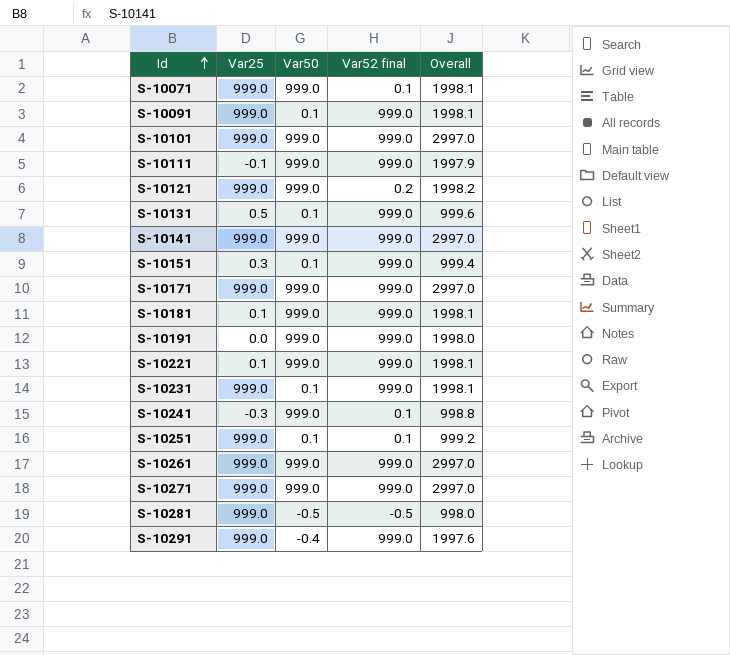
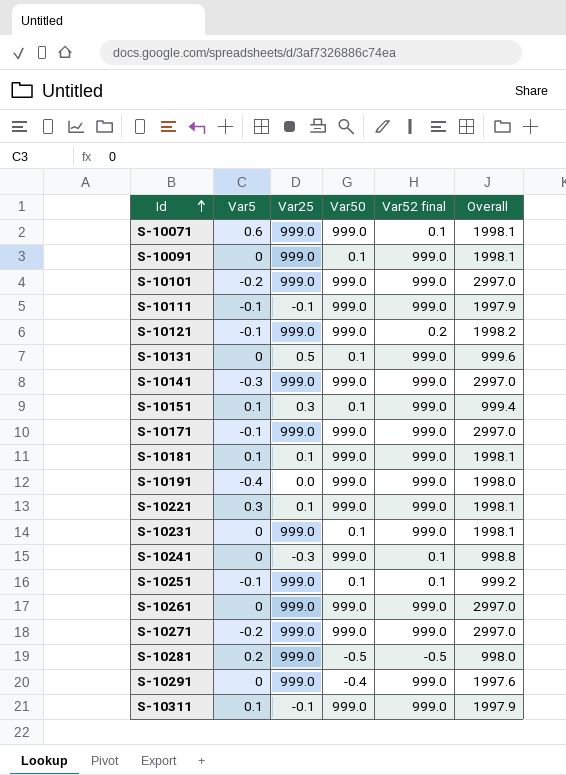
column Var5 | position: none -> 2
row S-10311: none -> 0.1 | -0.1 | 999.0 | 999.0 | 1997.9

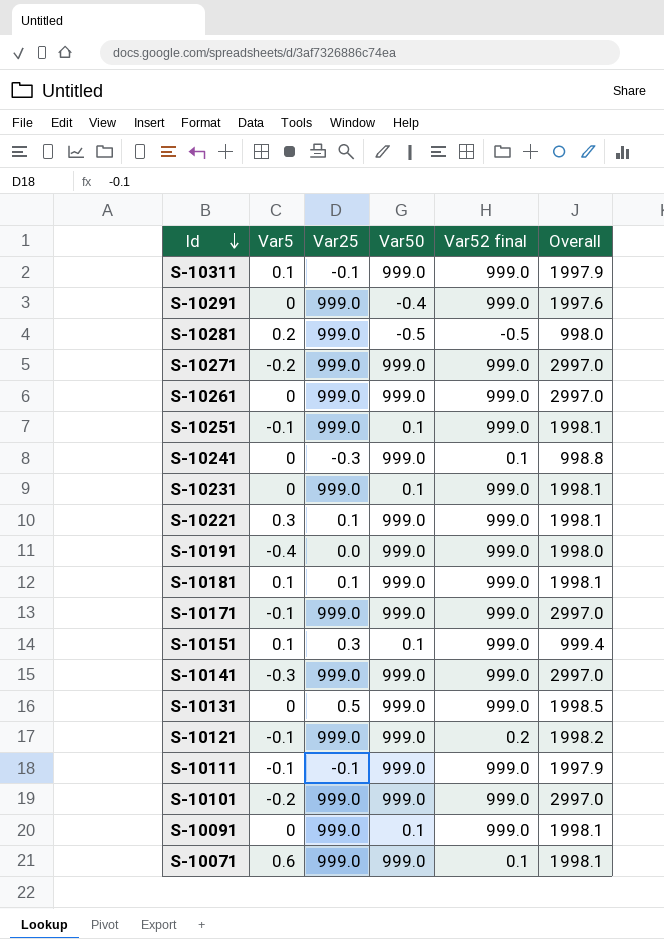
row order: Id ascending -> Id descending
S-10251 | Var52 final: 0.1 -> 999.0
S-10251 | Overall: 999.2 -> 1998.1
S-10131 | Var50: 0.1 -> 999.0
S-10131 | Overall: 999.6 -> 1998.5

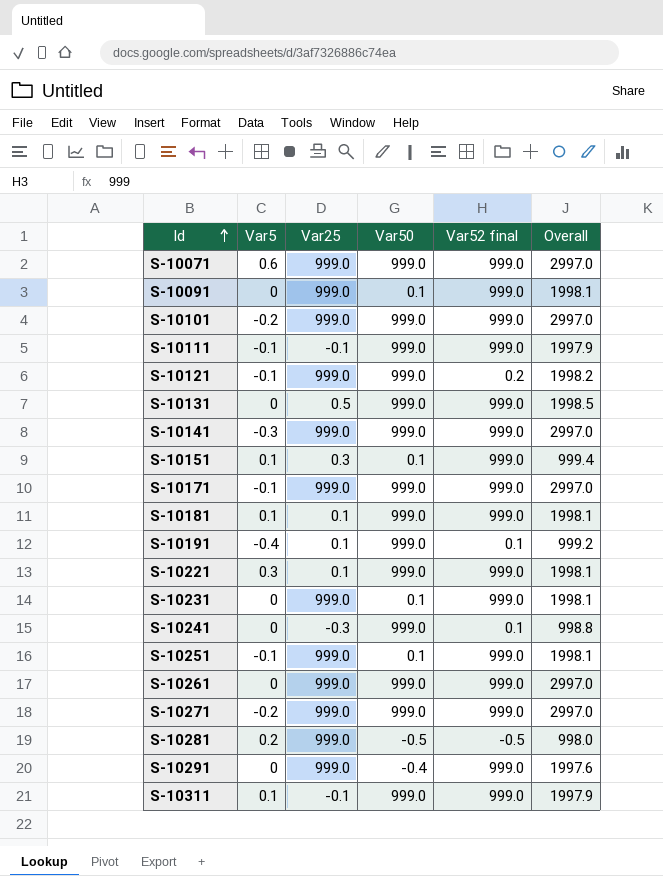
row order: Id descending -> Id ascending
S-10071 | Var52 final: 0.1 -> 999.0
S-10071 | Overall: 1998.1 -> 2997.0
S-10191 | Var25: 0.0 -> 0.1
S-10191 | Var52 final: 999.0 -> 0.1
S-10191 | Overall: 1998.0 -> 999.2

